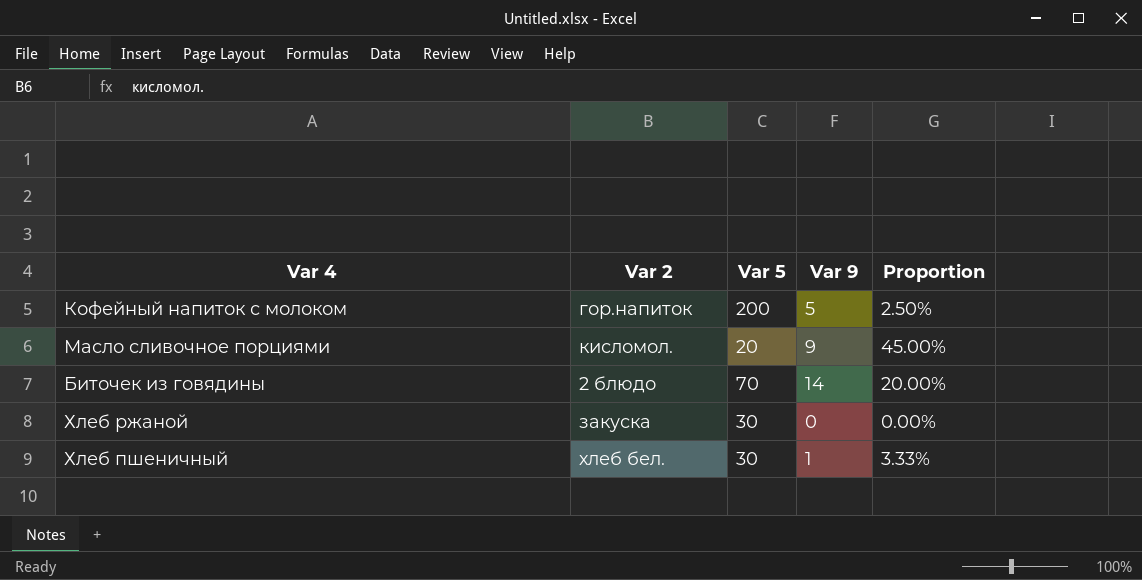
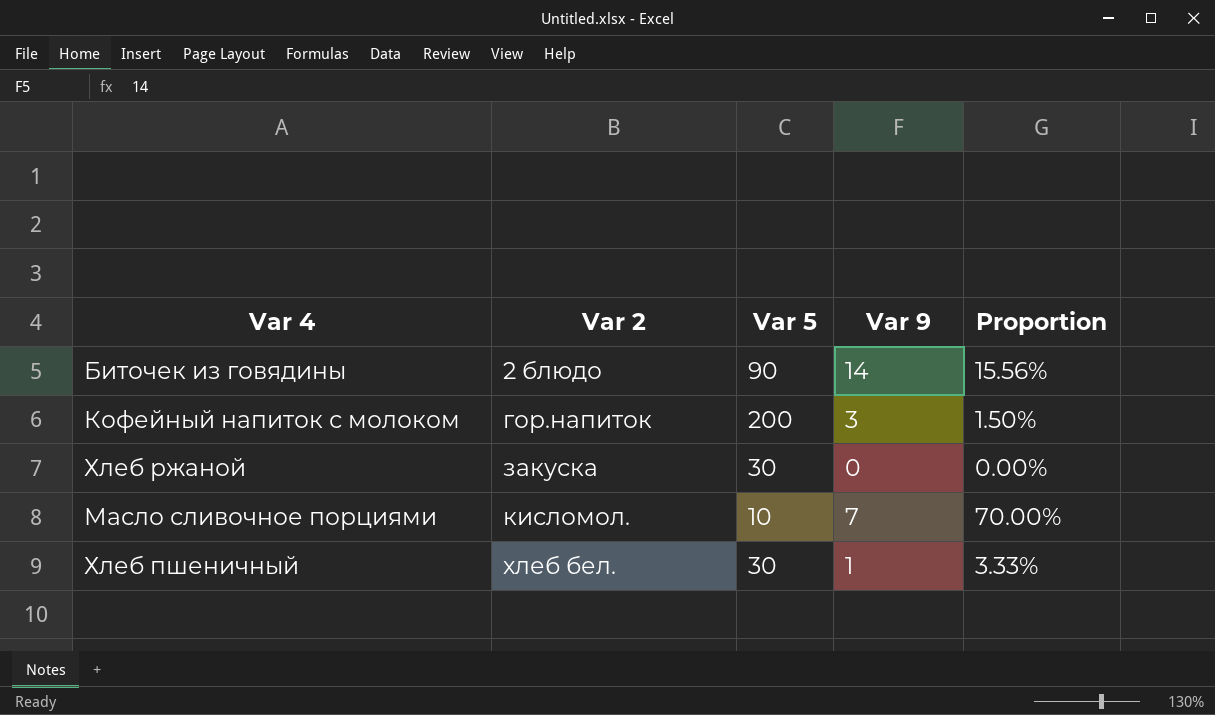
row order: none -> Var 2 ascending
Биточек из говядины | Var 5: 70 -> 90
Биточек из говядины | Proportion: 20.00% -> 15.56%
Кофейный напиток с молоком | Var 9: 5 -> 3
Кофейный напиток с молоком | Proportion: 2.50% -> 1.50%
Масло сливочное порциями | Var 5: 20 -> 10
Масло сливочное порциями | Var 9: 9 -> 7
Масло сливочное порциями | Proportion: 45.00% -> 70.00%

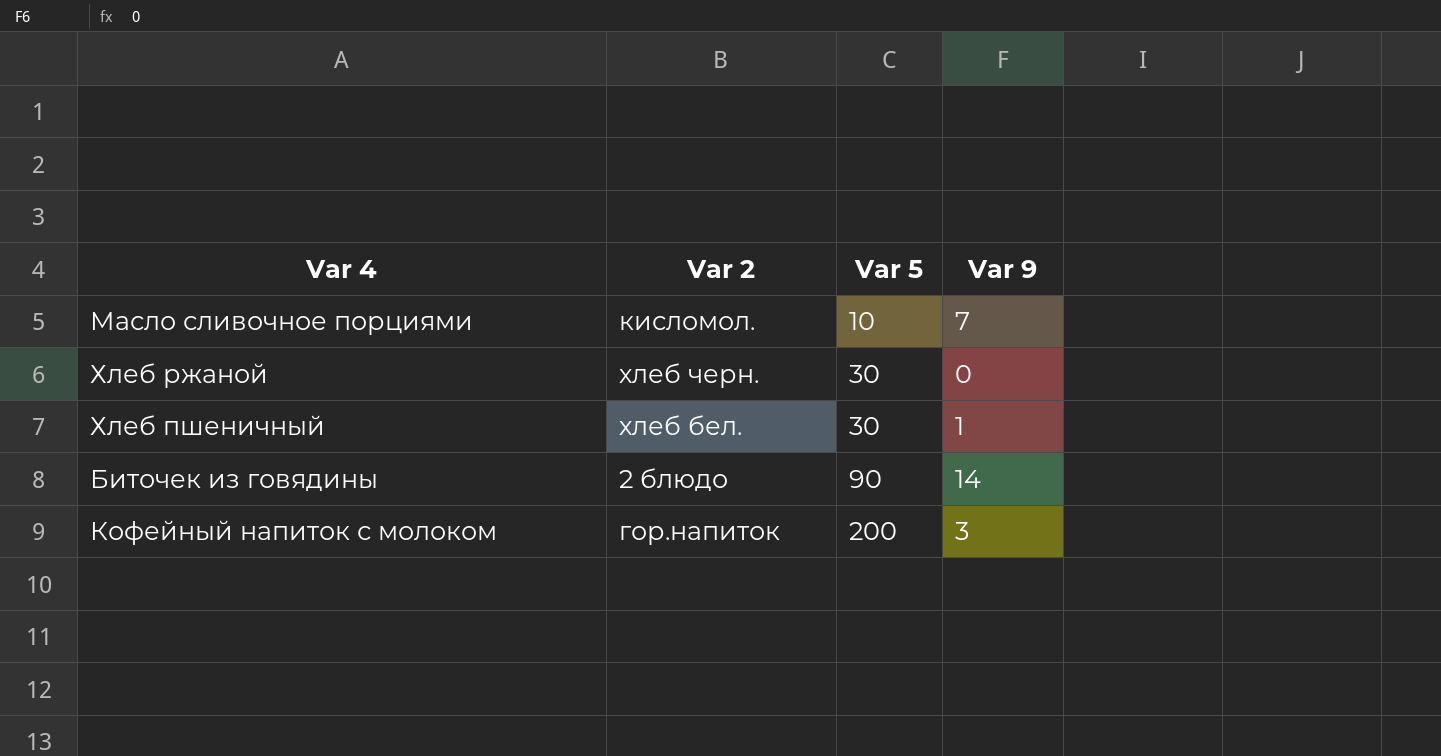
row order: Var 2 ascending -> Var 5 ascending
column Proportion | formula: [Var 9] / [Var 5] -> none
Хлеб ржаной | Var 2: закуска -> хлеб черн.

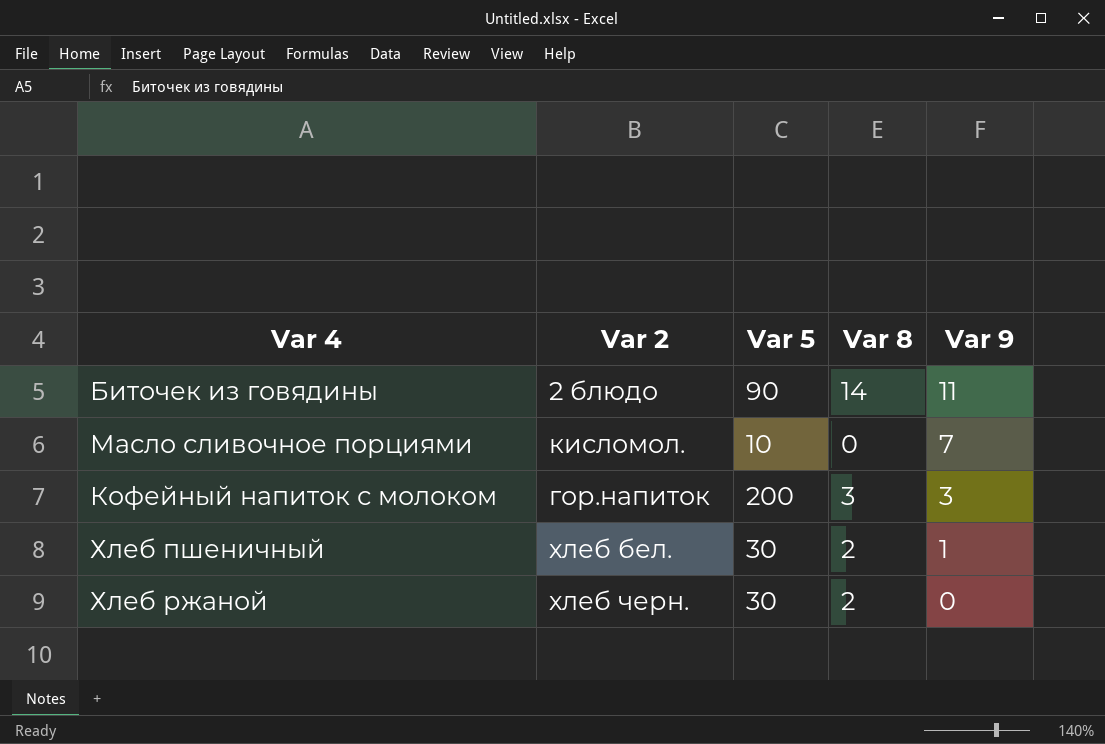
row order: Var 5 ascending -> Var 9 descending
column Var 8 | position: none -> 4
Биточек из говядины | Var 9: 14 -> 11

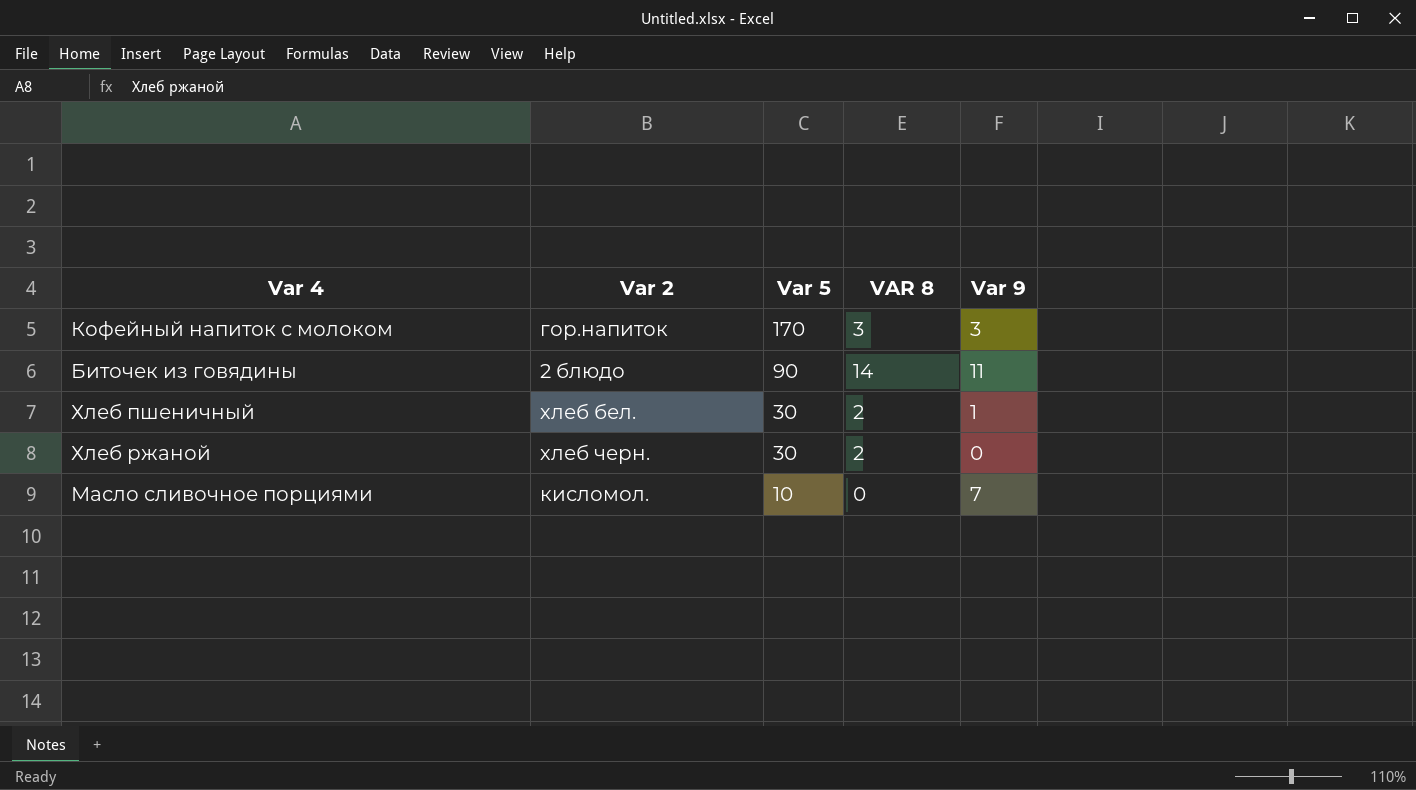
row order: Var 9 descending -> Var 5 descending
column name: Var 8 -> VAR 8
Кофейный напиток с молоком | Var 5: 200 -> 170

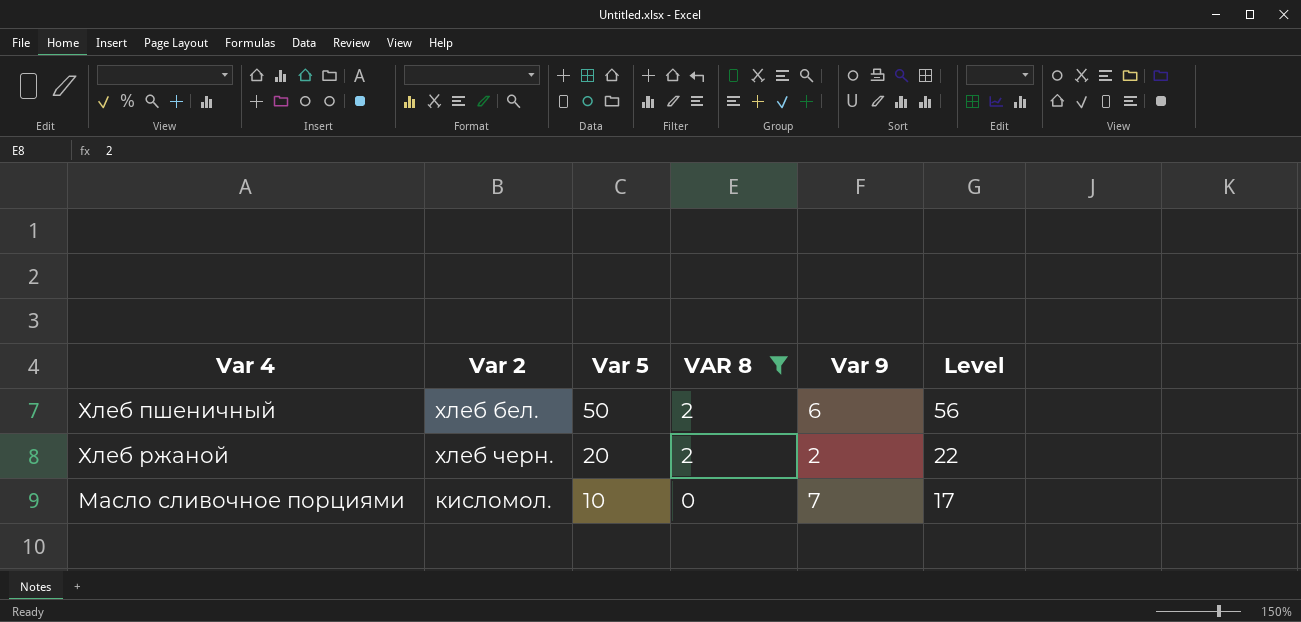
filter: none -> VAR 8 <= 2
column Level | formula: none -> [Var 5] + [Var 9]
Хлеб пшеничный | Var 5: 30 -> 50
Хлеб пшеничный | Var 9: 1 -> 6
Хлеб ржаной | Var 5: 30 -> 20
Хлеб ржаной | Var 9: 0 -> 2

